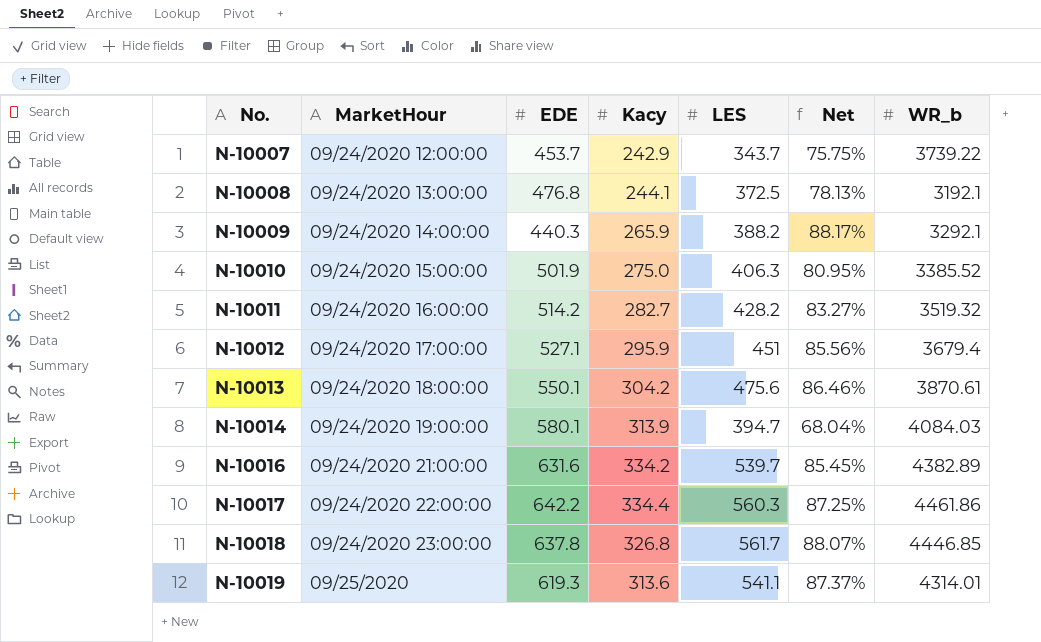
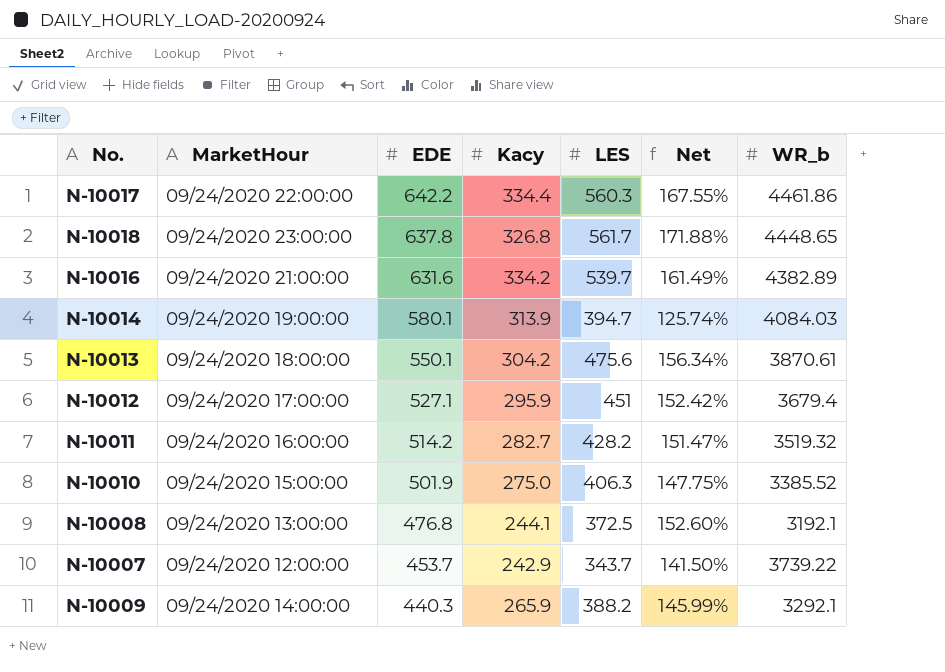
row order: No. ascending -> EDE descending
column Net | formula: [LES] / [EDE] -> [LES] / [Kacy]
row N-10019: 09/25/2020 | 619.3 | 313.6 | 541.1 | 87.37% | 4314.01 -> none
N-10018 | WR_b: 4446.85 -> 4448.65

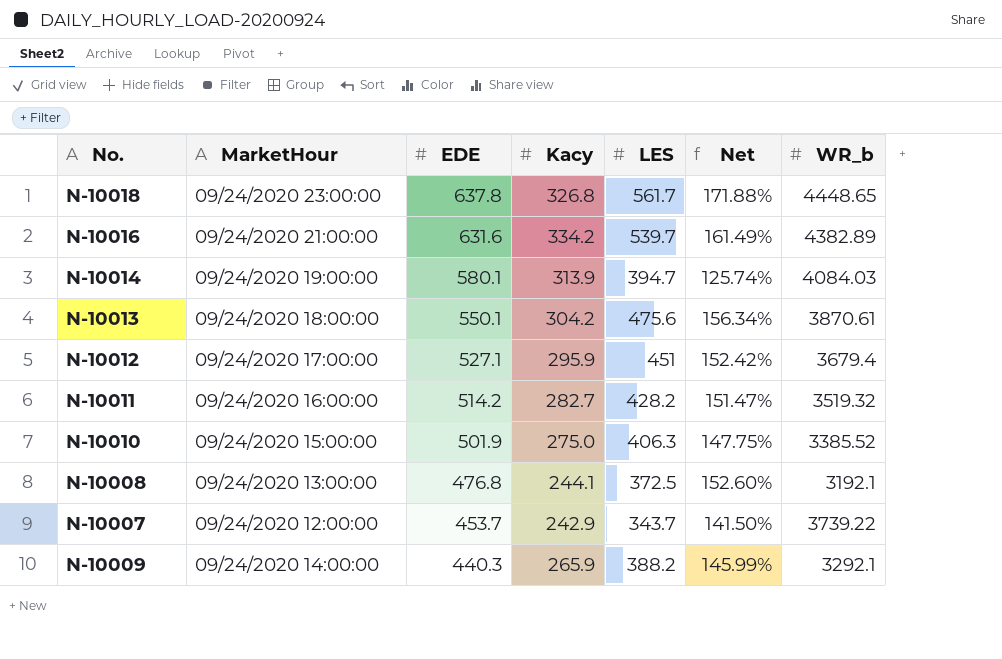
row N-10017: 09/24/2020 22:00:00 | 642.2 | 334.4 | 560.3 | 167.55% | 4461.86 -> none

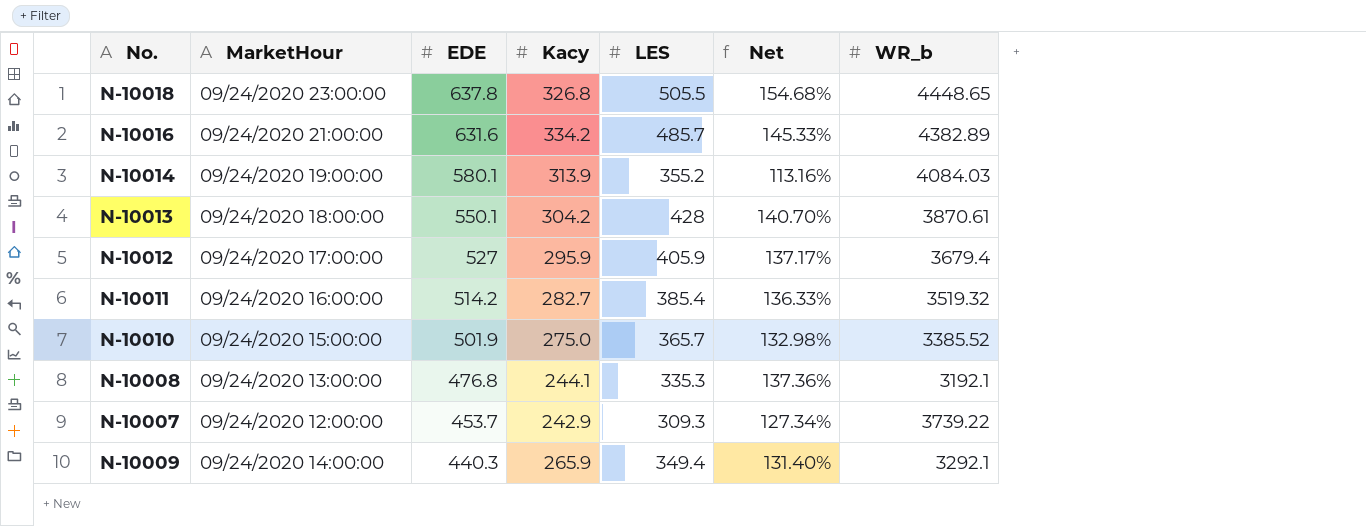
N-10018 | LES: 561.7 -> 505.5
N-10018 | Net: 171.88% -> 154.68%
N-10016 | LES: 539.7 -> 485.7
N-10016 | Net: 161.49% -> 145.33%
N-10014 | LES: 394.7 -> 355.2
N-10014 | Net: 125.74% -> 113.16%
N-10013 | LES: 475.6 -> 428
N-10013 | Net: 156.34% -> 140.70%
N-10012 | EDE: 527.1 -> 527
N-10012 | LES: 451 -> 405.9
N-10012 | Net: 152.42% -> 137.17%
N-10011 | LES: 428.2 -> 385.4
N-10011 | Net: 151.47% -> 136.33%
N-10010 | LES: 406.3 -> 365.7
N-10010 | Net: 147.75% -> 132.98%
N-10008 | LES: 372.5 -> 335.3
N-10008 | Net: 152.60% -> 137.36%
N-10007 | LES: 343.7 -> 309.3
N-10007 | Net: 141.50% -> 127.34%
N-10009 | LES: 388.2 -> 349.4
N-10009 | Net: 145.99% -> 131.40%

